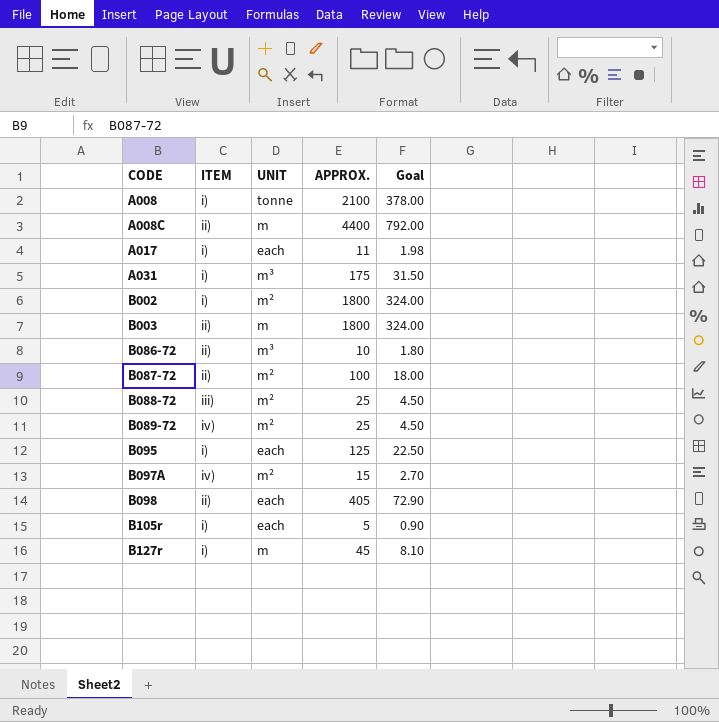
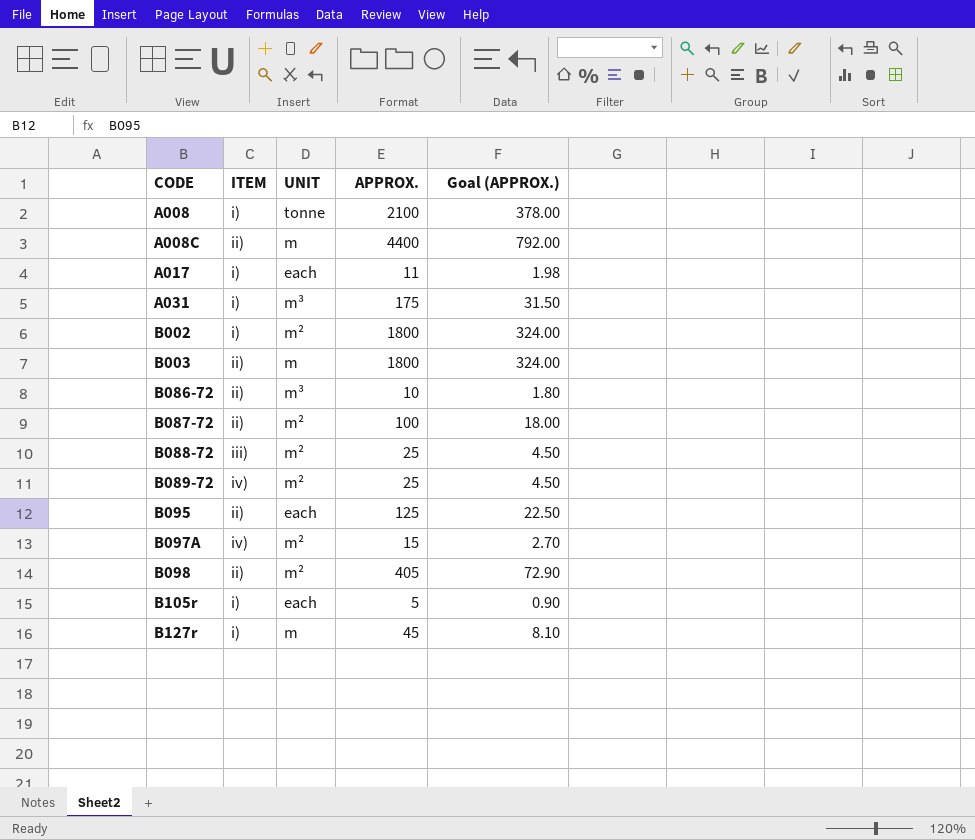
column name: Goal -> Goal (APPROX.)
B095 | ITEM: i) -> ii)
B098 | UNIT: each -> m²

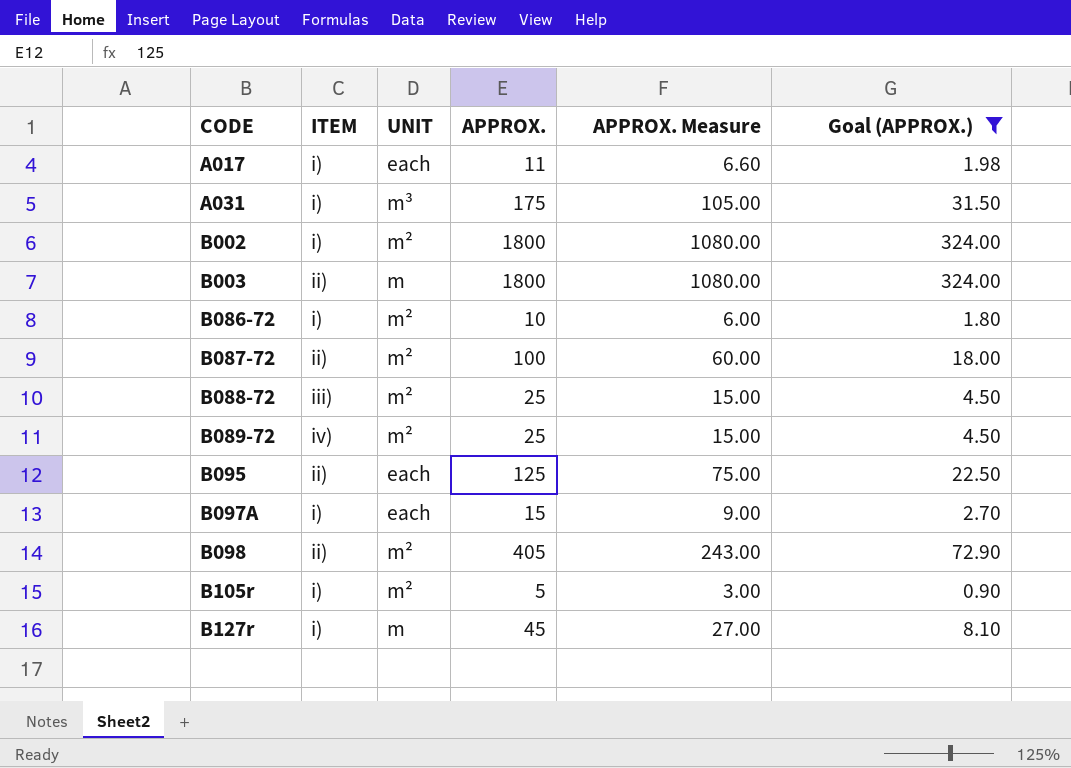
filter: none -> Goal (APPROX.) <= 324.00
column APPROX. Measure | formula: none -> [APPROX.] * 0.6
B086-72 | ITEM: ii) -> i)
B086-72 | UNIT: m³ -> m²
B097A | ITEM: iv) -> i)
B097A | UNIT: m² -> each
B105r | UNIT: each -> m²

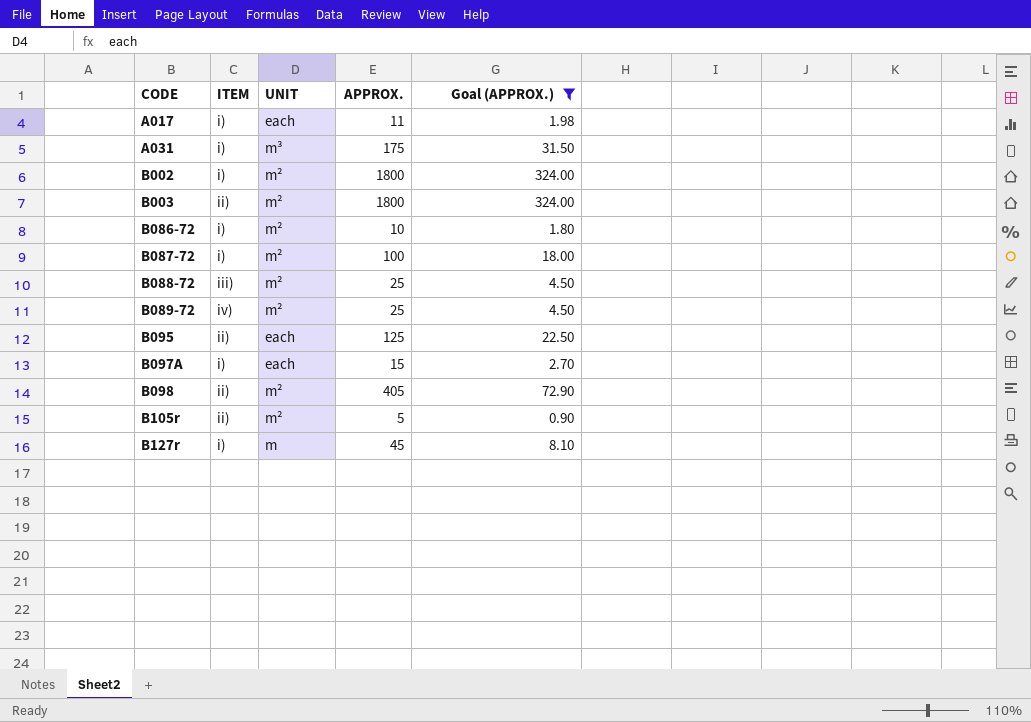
column APPROX. Measure | formula: [APPROX.] * 0.6 -> none
B003 | UNIT: m -> m²
B087-72 | ITEM: ii) -> i)
B105r | ITEM: i) -> ii)

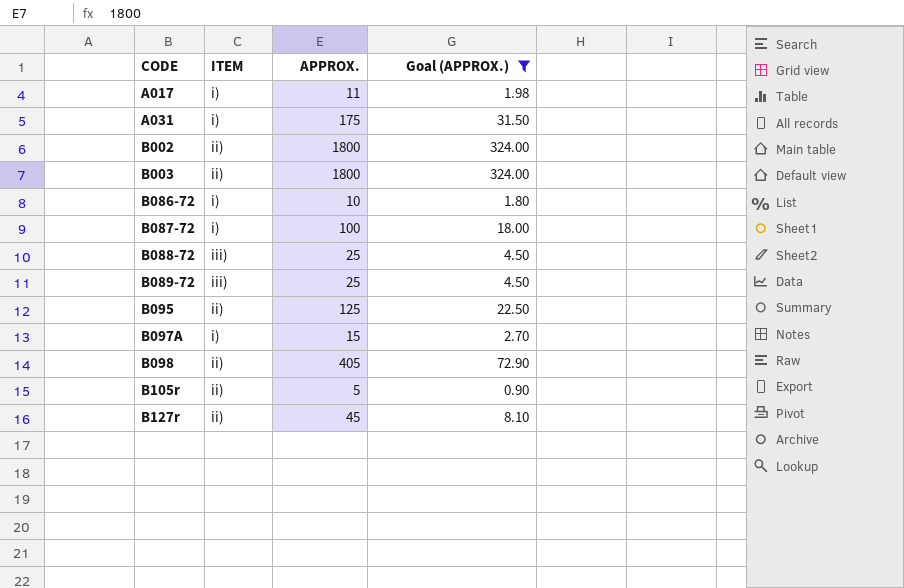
column UNIT | position: 3 -> none
B002 | ITEM: i) -> ii)
B089-72 | ITEM: iv) -> iii)
B127r | ITEM: i) -> ii)

